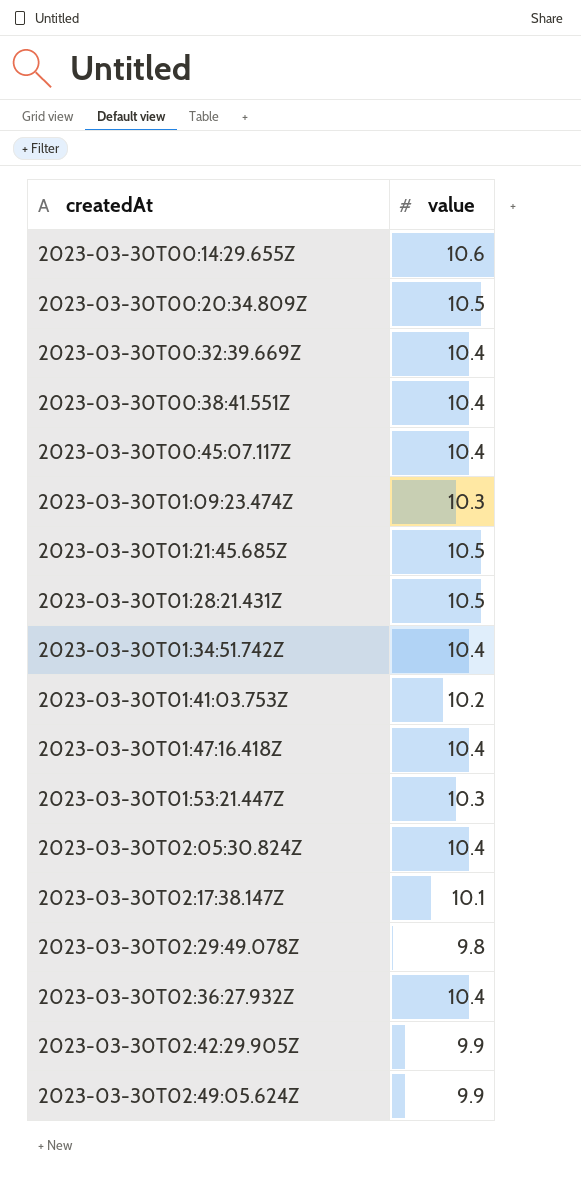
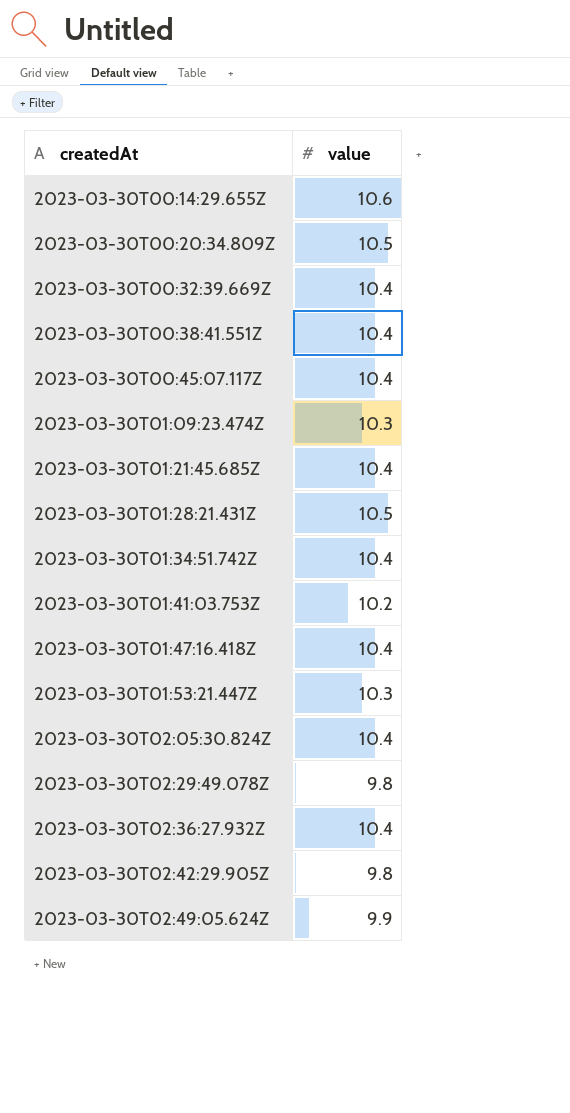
row 2023-03-30T02:17:38.147Z: 10.1 -> none
2023-03-30T01:21:45.685Z | value: 10.5 -> 10.4
2023-03-30T02:42:29.905Z | value: 9.9 -> 9.8

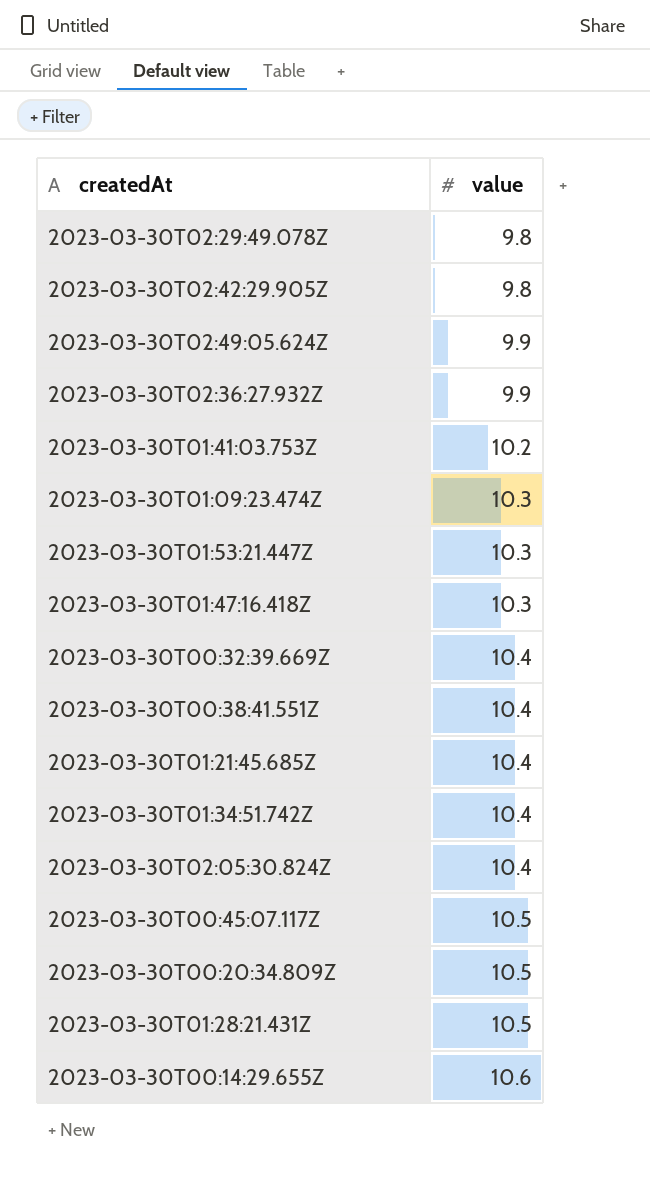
row order: createdAt ascending -> value ascending
2023-03-30T02:36:27.932Z | value: 10.4 -> 9.9
2023-03-30T01:47:16.418Z | value: 10.4 -> 10.3
2023-03-30T00:45:07.117Z | value: 10.4 -> 10.5

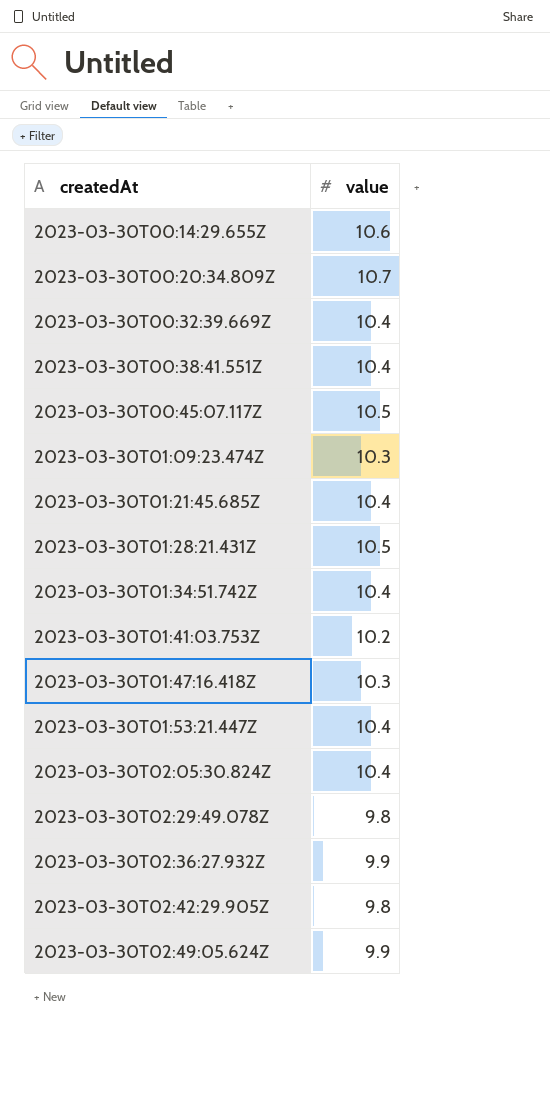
row order: value ascending -> createdAt ascending
2023-03-30T00:20:34.809Z | value: 10.5 -> 10.7
2023-03-30T01:53:21.447Z | value: 10.3 -> 10.4

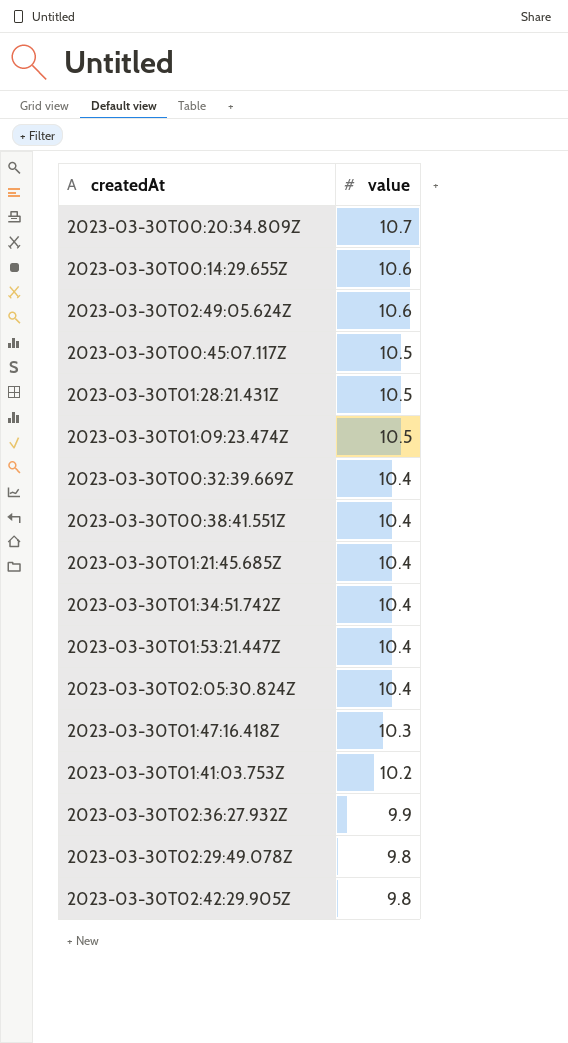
row order: createdAt ascending -> value descending
2023-03-30T02:49:05.624Z | value: 9.9 -> 10.6
2023-03-30T01:09:23.474Z | value: 10.3 -> 10.5

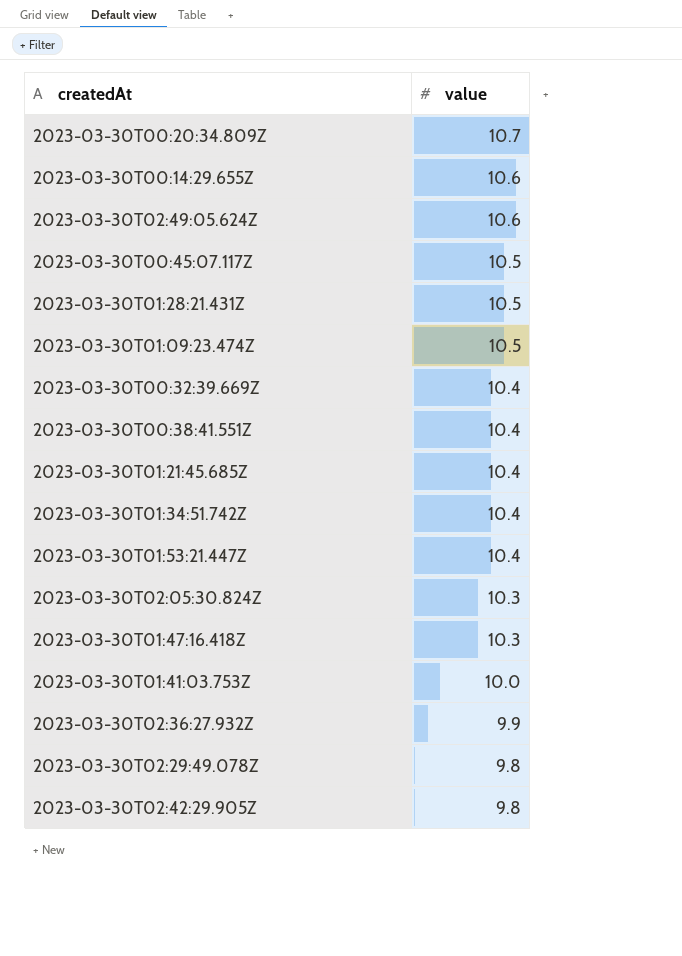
2023-03-30T02:05:30.824Z | value: 10.4 -> 10.3
2023-03-30T01:41:03.753Z | value: 10.2 -> 10.0

